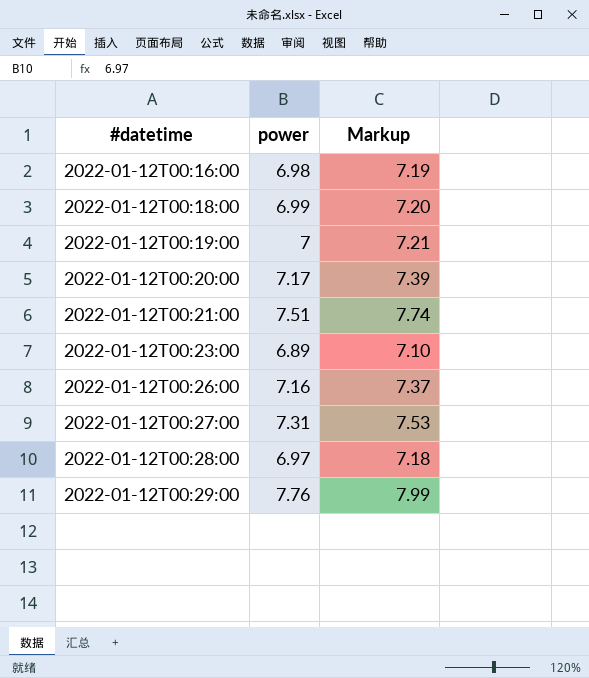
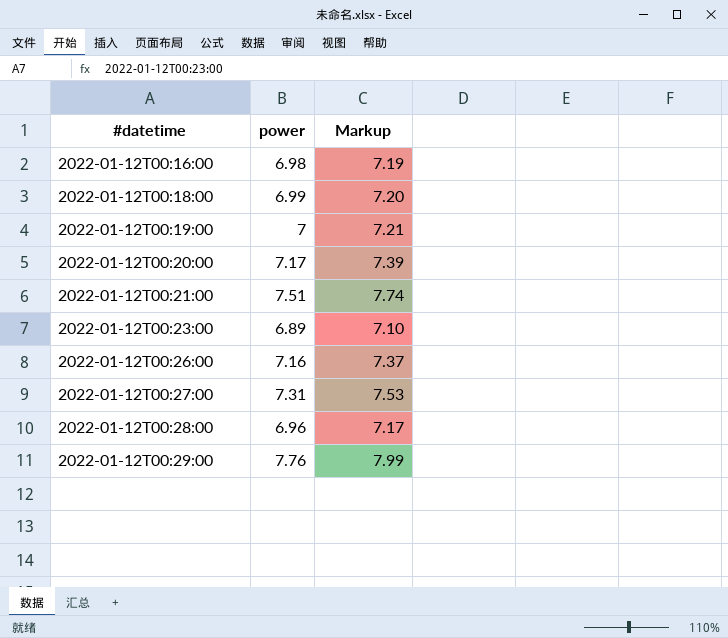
2022-01-12T00:28:00 | power: 6.97 -> 6.96
2022-01-12T00:28:00 | Markup: 7.18 -> 7.17

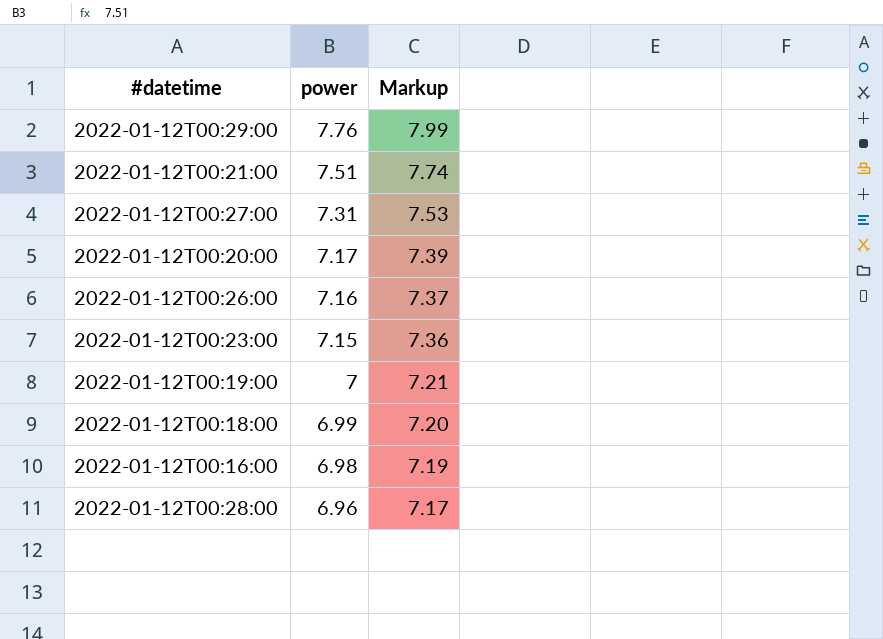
row order: #datetime ascending -> power descending
2022-01-12T00:23:00 | power: 6.89 -> 7.15
2022-01-12T00:23:00 | Markup: 7.10 -> 7.36

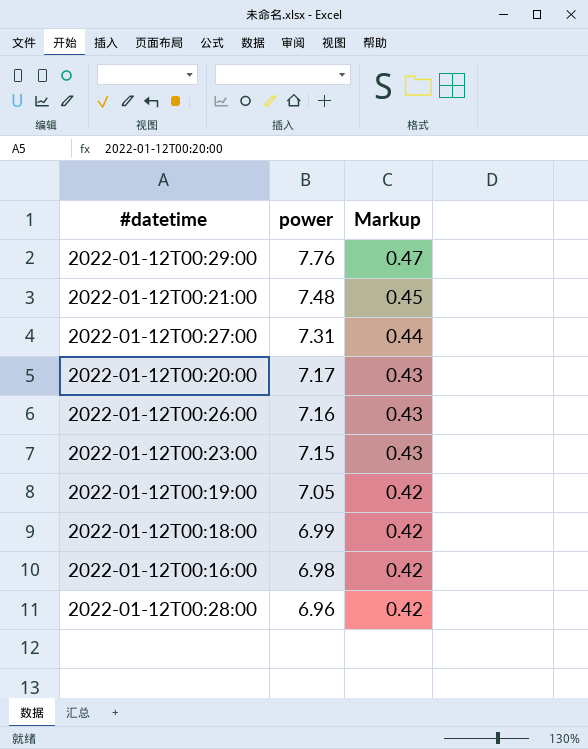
column Markup | formula: [power] * 1.03 -> [power] * 0.06
2022-01-12T00:21:00 | power: 7.51 -> 7.48
2022-01-12T00:19:00 | power: 7 -> 7.05

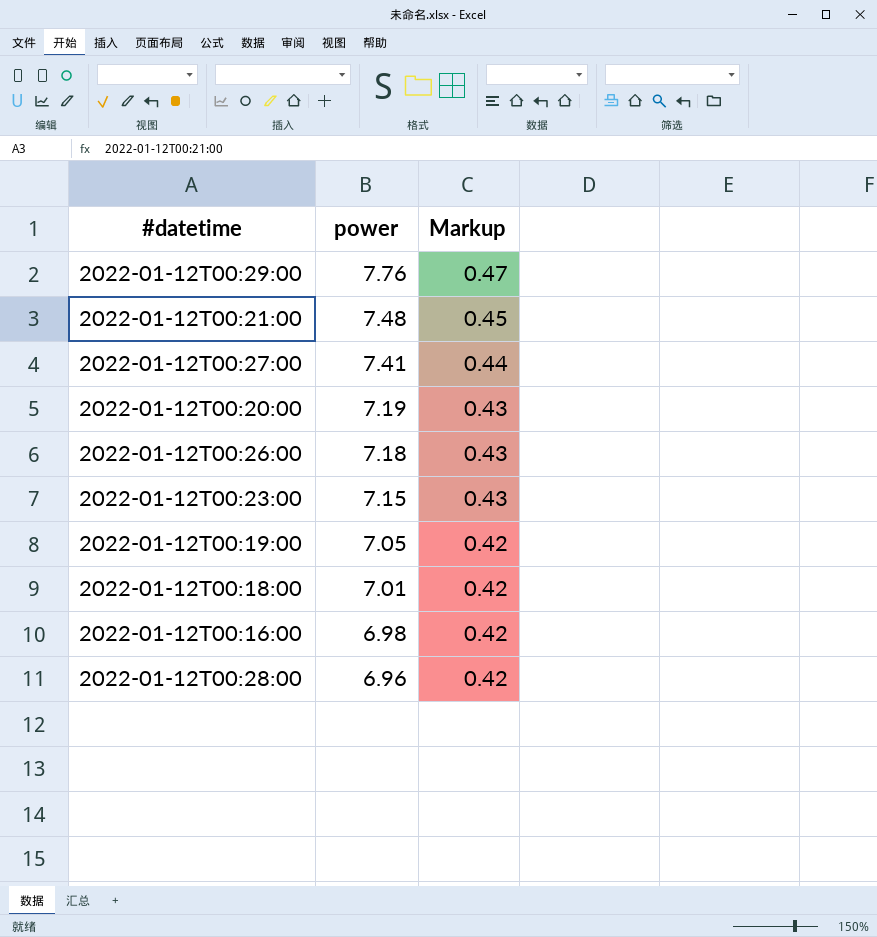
2022-01-12T00:27:00 | power: 7.31 -> 7.41
2022-01-12T00:20:00 | power: 7.17 -> 7.19
2022-01-12T00:26:00 | power: 7.16 -> 7.18
2022-01-12T00:18:00 | power: 6.99 -> 7.01

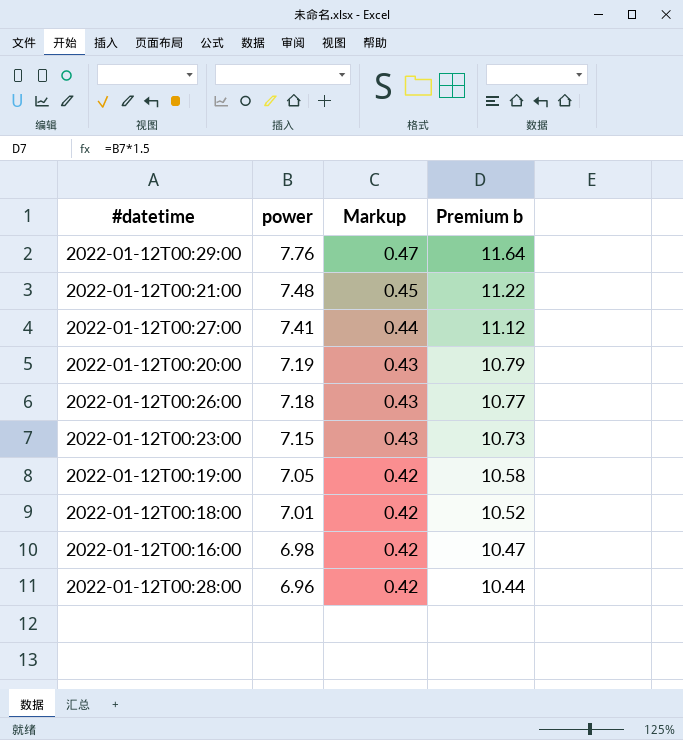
column Premium b | formula: none -> [power] * 1.5

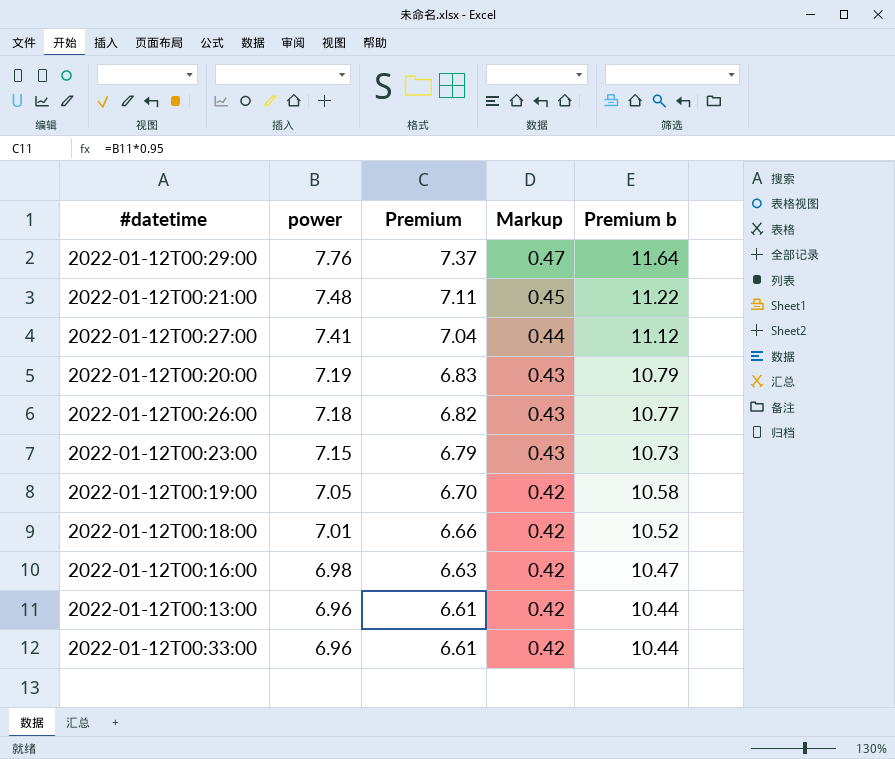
column Premium | formula: none -> [power] * 0.95
row 2022-01-12T00:28:00: 6.96 | 0.42 | 10.44 -> none
row 2022-01-12T00:13:00: none -> 6.96 | 6.61 | 0.42 | 10.44
row 2022-01-12T00:33:00: none -> 6.96 | 6.61 | 0.42 | 10.44

